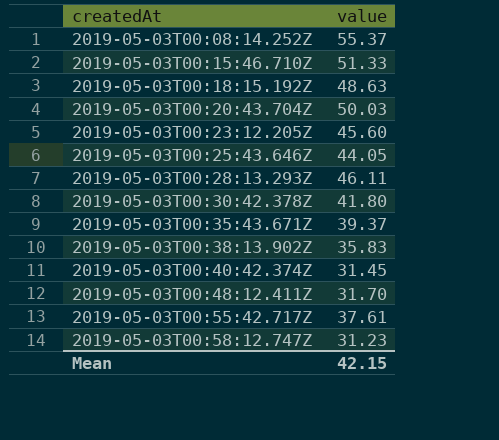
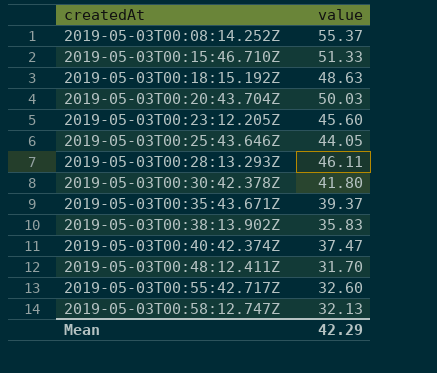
2019-05-03T00:40:42.374Z | value: 31.45 -> 37.47
2019-05-03T00:55:42.717Z | value: 37.61 -> 32.60
2019-05-03T00:58:12.747Z | value: 31.23 -> 32.13
Mean | value: 42.15 -> 42.29

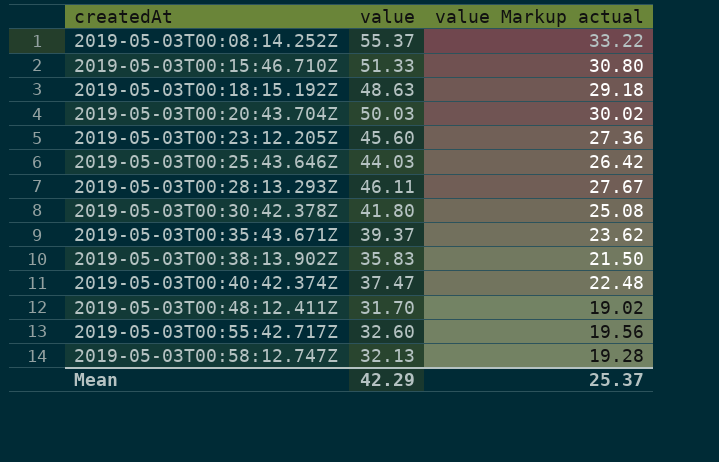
column value Markup actual | formula: none -> [value] * 0.6
2019-05-03T00:25:43.646Z | value: 44.05 -> 44.03

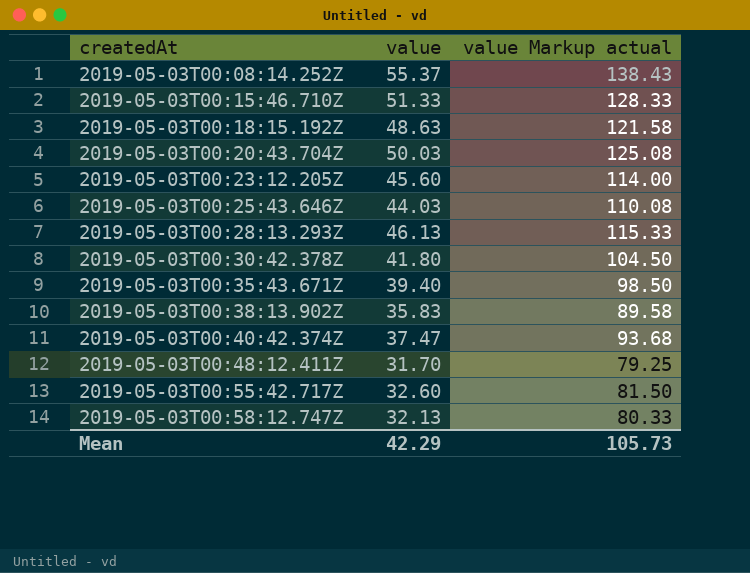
column value Markup actual | formula: [value] * 0.6 -> [value] * 2.5
2019-05-03T00:28:13.293Z | value: 46.11 -> 46.13
2019-05-03T00:35:43.671Z | value: 39.37 -> 39.40
Mean | value Markup actual: 25.37 -> 105.73

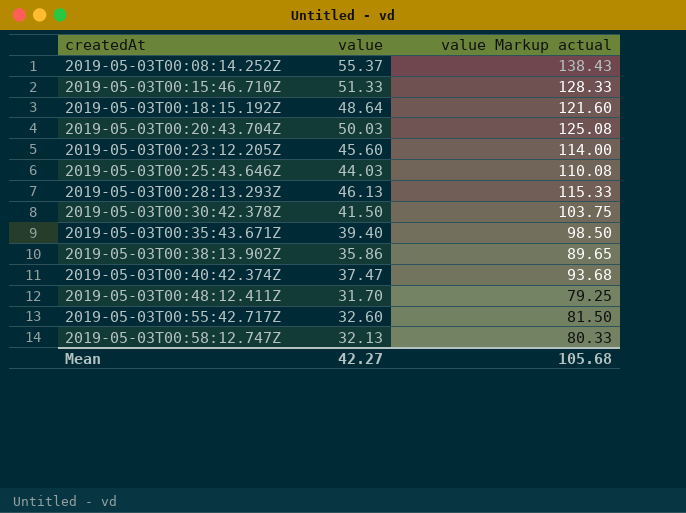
2019-05-03T00:18:15.192Z | value: 48.63 -> 48.64
2019-05-03T00:18:15.192Z | value Markup actual: 121.58 -> 121.60
2019-05-03T00:30:42.378Z | value: 41.80 -> 41.50
2019-05-03T00:30:42.378Z | value Markup actual: 104.50 -> 103.75
2019-05-03T00:38:13.902Z | value: 35.83 -> 35.86
2019-05-03T00:38:13.902Z | value Markup actual: 89.58 -> 89.65
Mean | value: 42.29 -> 42.27
Mean | value Markup actual: 105.73 -> 105.68

